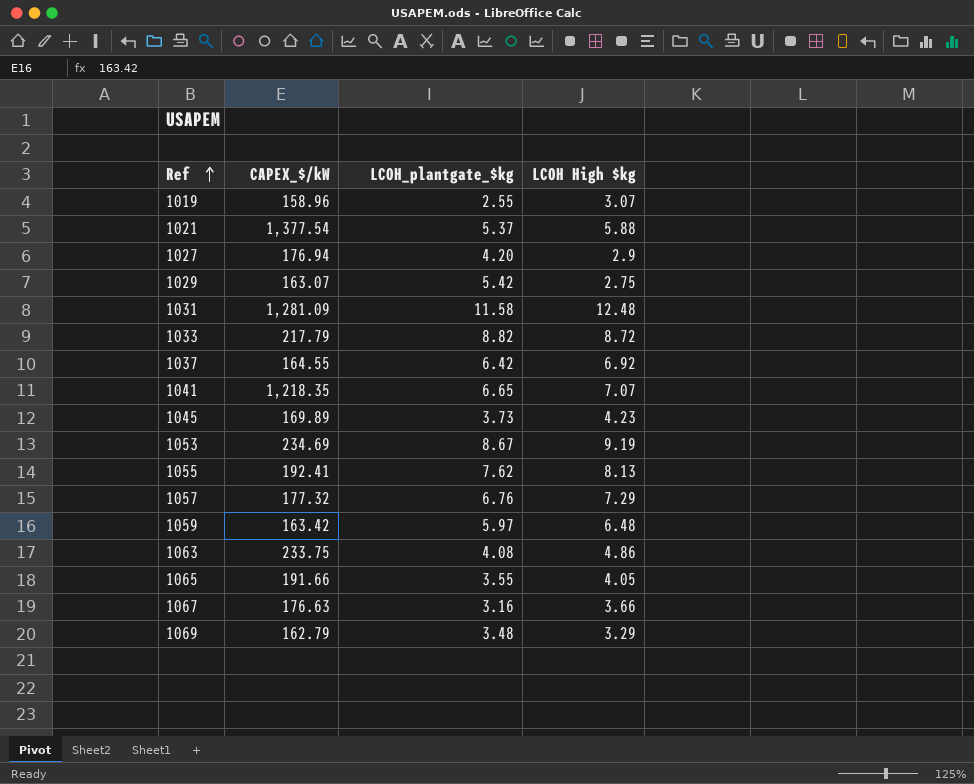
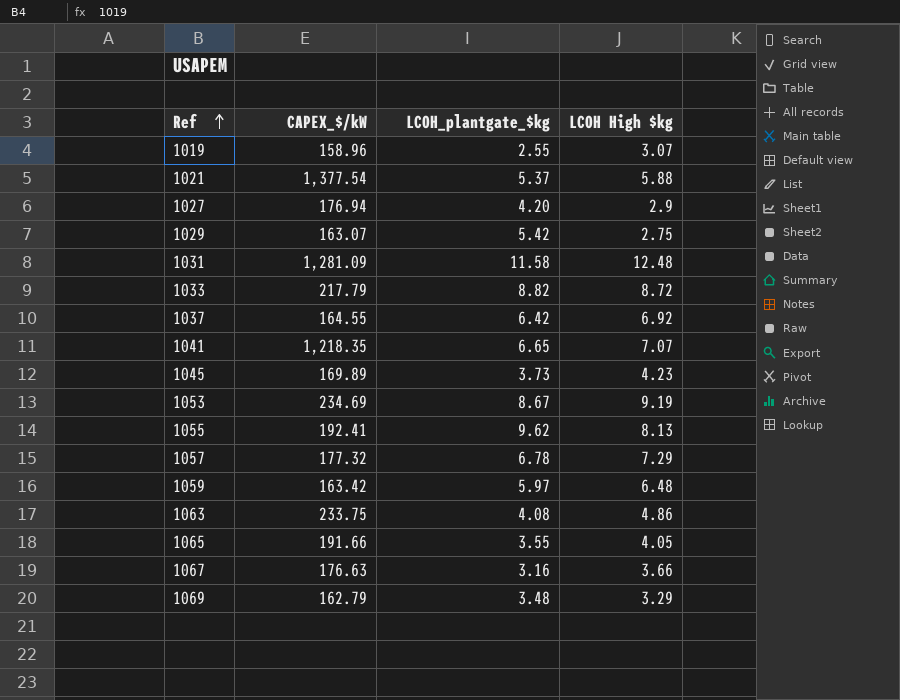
1055 | LCOH_plantgate_$kg: 7.62 -> 9.62
1057 | LCOH_plantgate_$kg: 6.76 -> 6.78

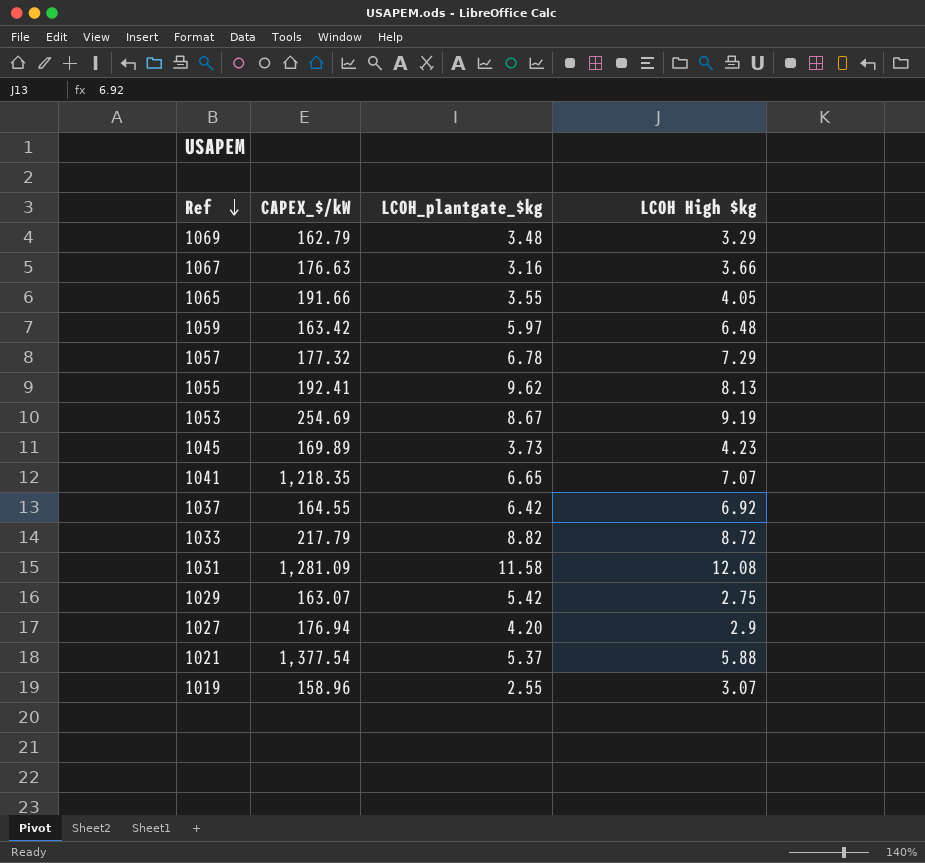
row order: Ref ascending -> Ref descending
row 1063: 233.75 | 4.08 | 4.86 -> none
1053 | CAPEX_$/kW: 234.69 -> 254.69
1031 | LCOH High $kg: 12.48 -> 12.08

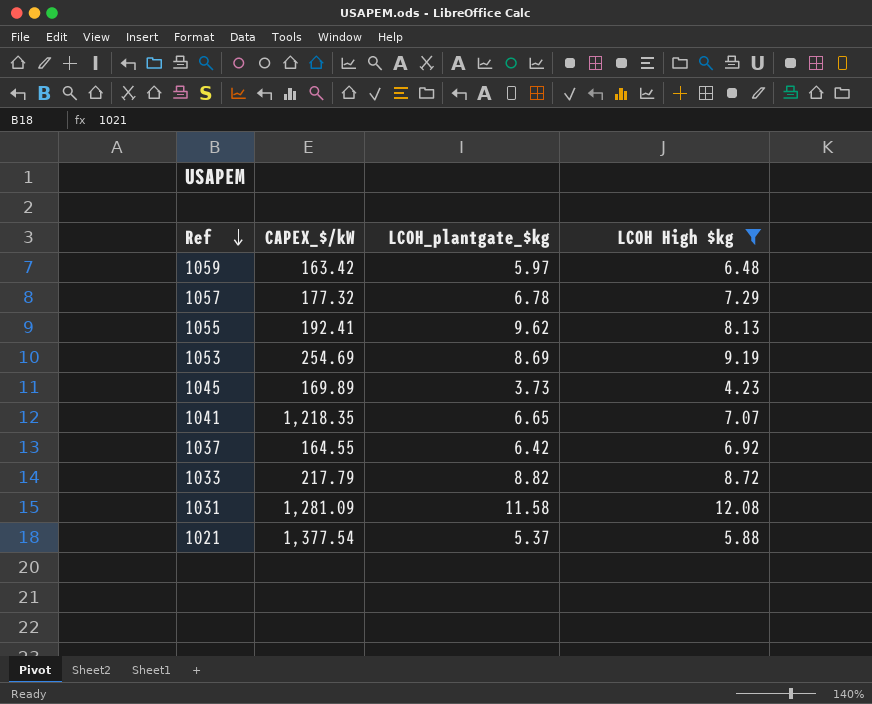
filter: none -> LCOH High $kg >= 4.23
1053 | LCOH_plantgate_$kg: 8.67 -> 8.69

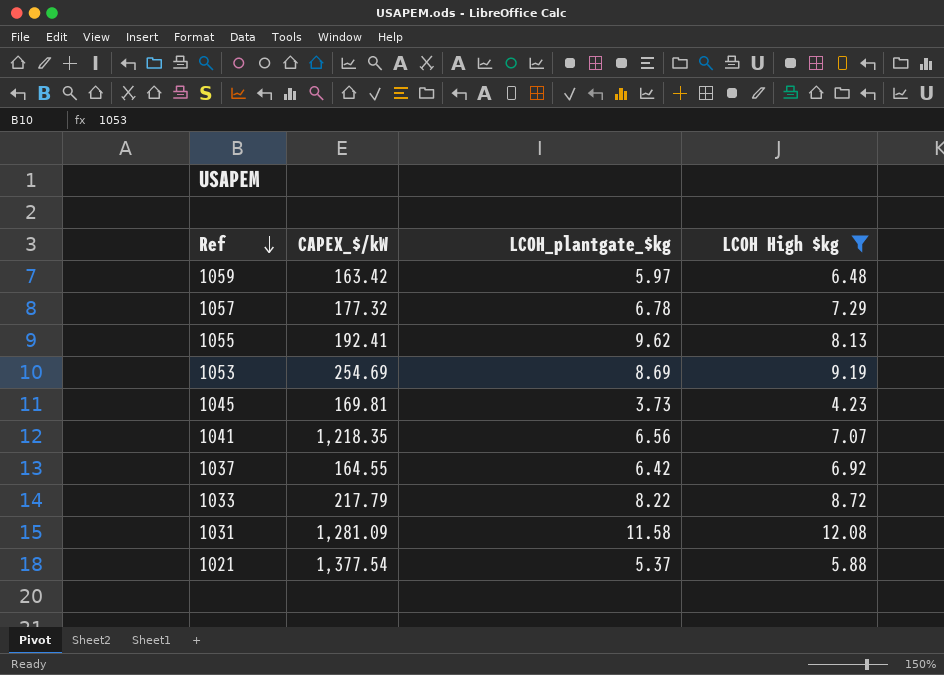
1045 | CAPEX_$/kW: 169.89 -> 169.81
1041 | LCOH_plantgate_$kg: 6.65 -> 6.56
1033 | LCOH_plantgate_$kg: 8.82 -> 8.22

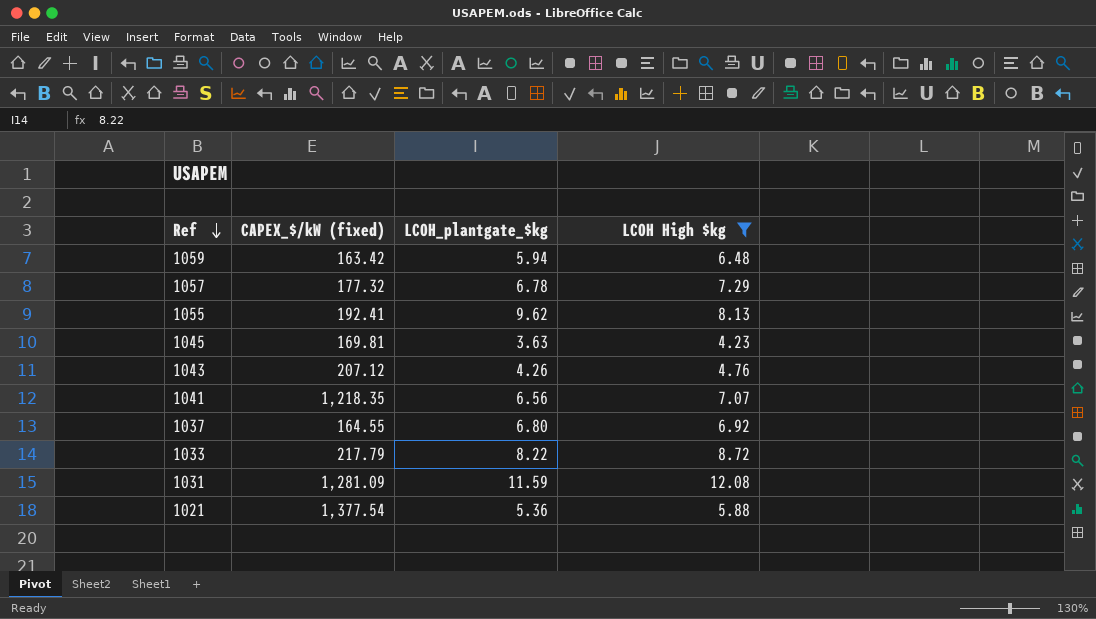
column name: CAPEX_$/kW -> CAPEX_$/kW (fixed)
row 1053: 254.69 | 8.69 | 9.19 -> none
1059 | LCOH_plantgate_$kg: 5.97 -> 5.94
1045 | LCOH_plantgate_$kg: 3.73 -> 3.63
row 1043: none -> 207.12 | 4.26 | 4.76
1037 | LCOH_plantgate_$kg: 6.42 -> 6.80
1031 | LCOH_plantgate_$kg: 11.58 -> 11.59
1021 | LCOH_plantgate_$kg: 5.37 -> 5.36

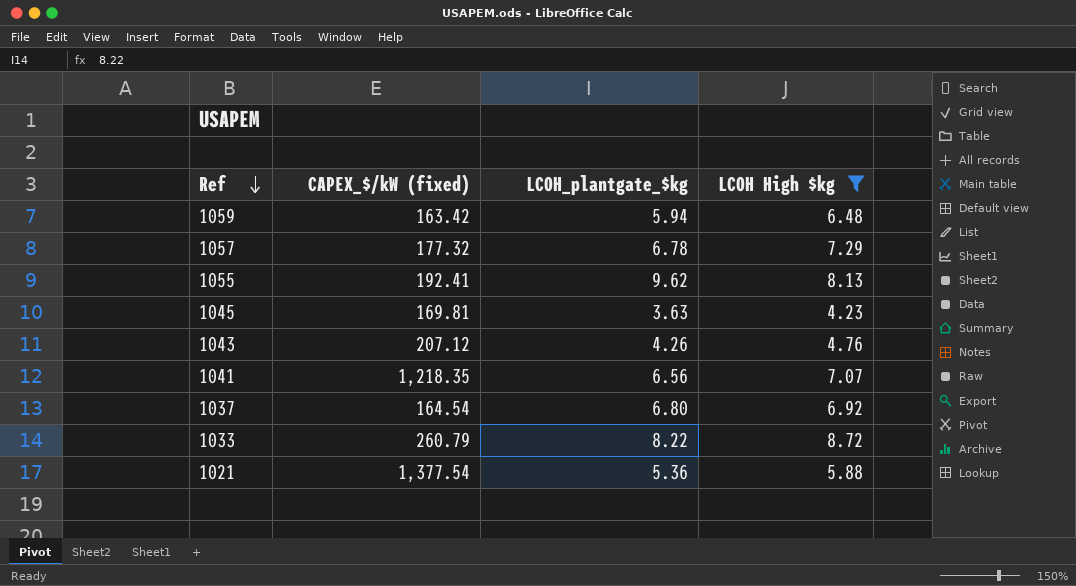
row 1031: 1,281.09 | 11.59 | 12.08 -> none
1037 | CAPEX_$/kW (fixed): 164.55 -> 164.54
1033 | CAPEX_$/kW (fixed): 217.79 -> 260.79

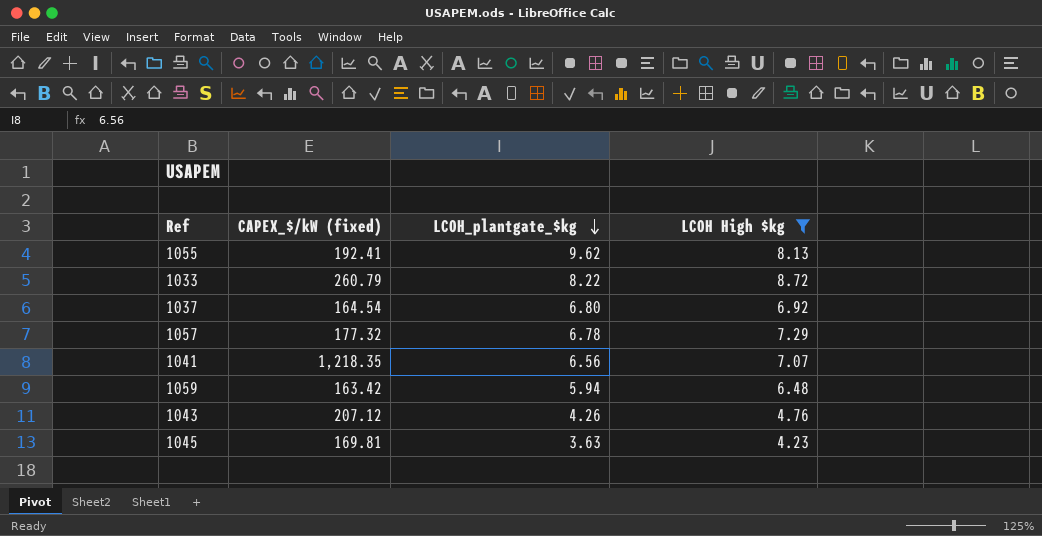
row order: Ref descending -> LCOH_plantgate_$kg descending
row 1021: 1,377.54 | 5.36 | 5.88 -> none

